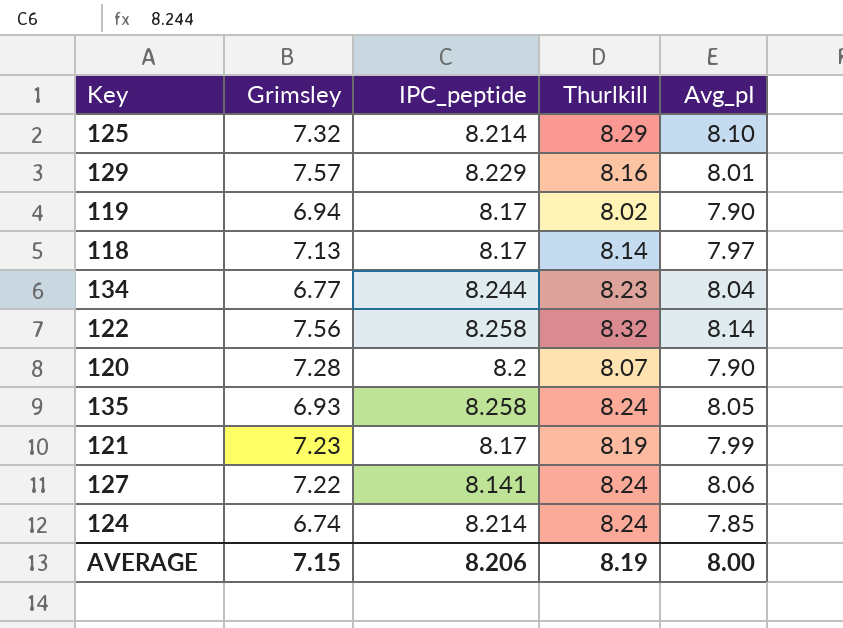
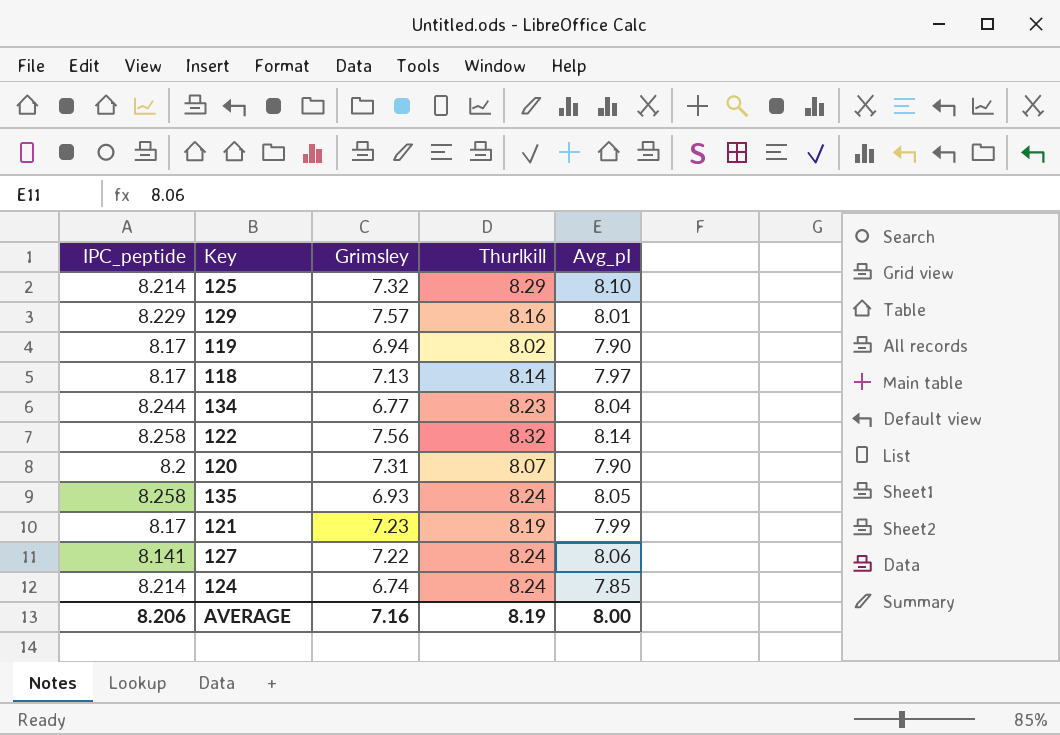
column IPC_peptide | position: 3 -> 1
120 | Grimsley: 7.28 -> 7.31
AVERAGE | Grimsley: 7.15 -> 7.16

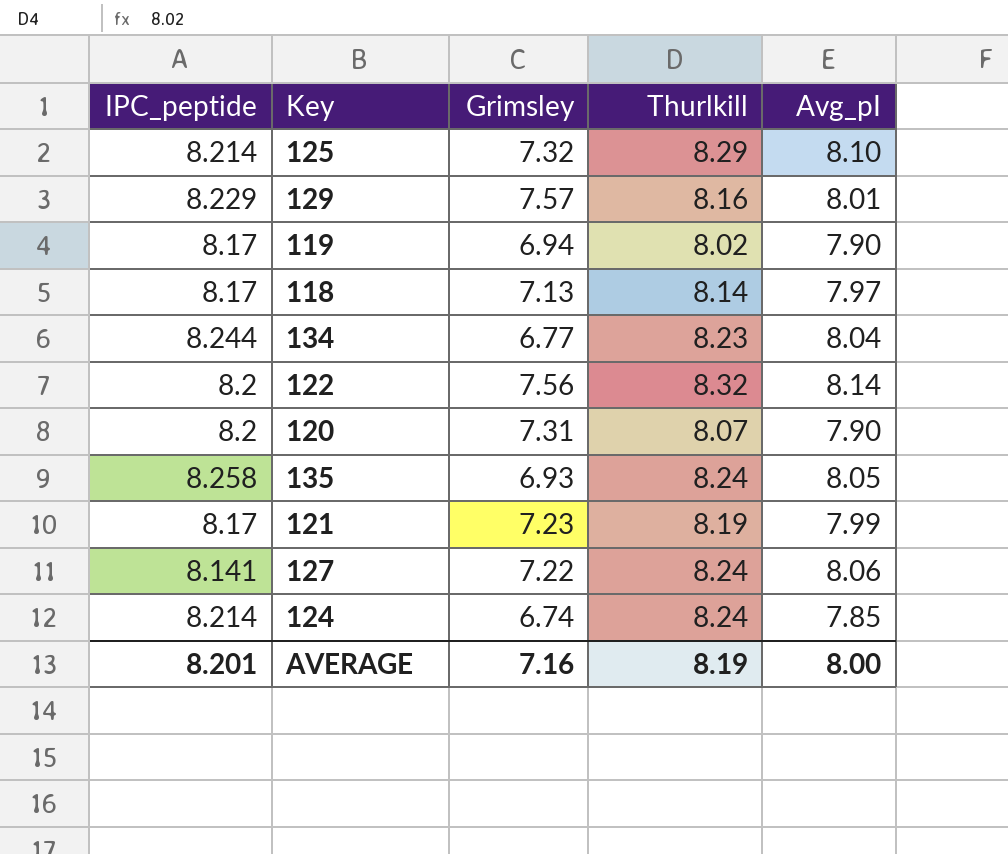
122 | IPC_peptide: 8.258 -> 8.2
AVERAGE | IPC_peptide: 8.206 -> 8.201

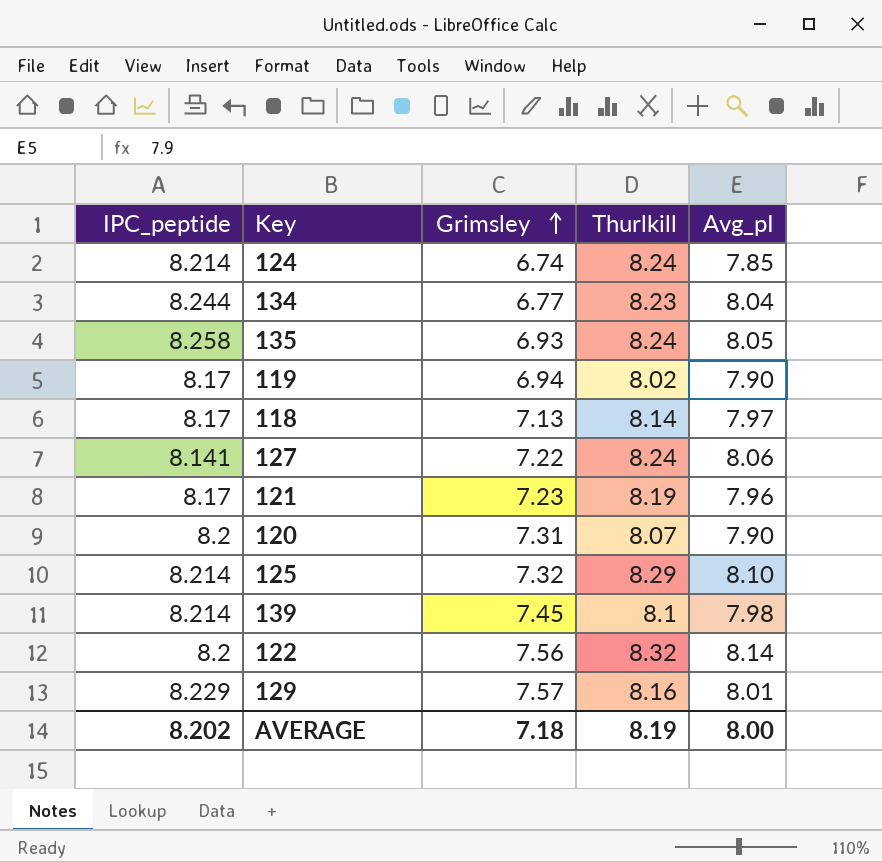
row order: none -> Grimsley ascending
121 | Avg_pI: 7.99 -> 7.96
row 139: none -> 8.214 | 7.45 | 8.1 | 7.98
AVERAGE | IPC_peptide: 8.201 -> 8.202
AVERAGE | Grimsley: 7.16 -> 7.18

